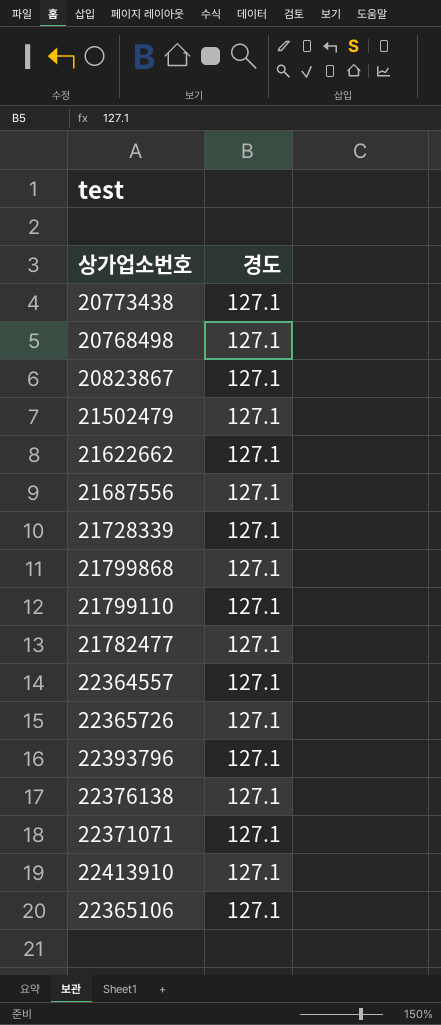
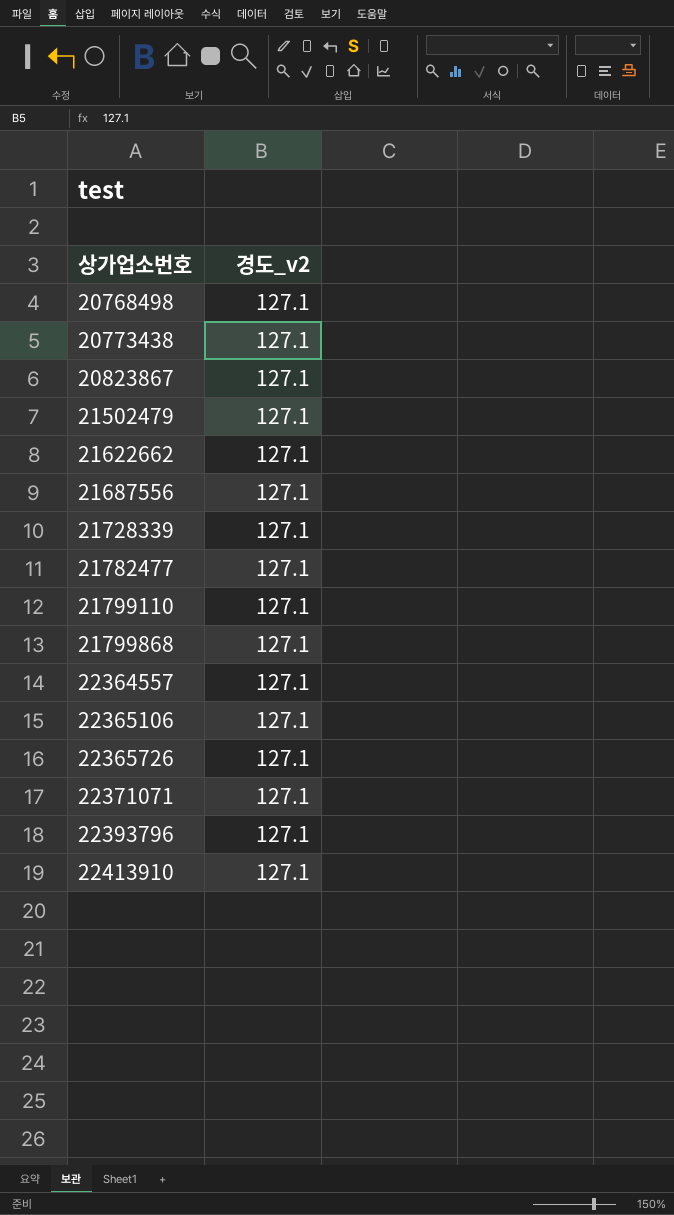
row order: none -> 상가업소번호 ascending
column name: 경도 -> 경도_v2
row 22376138: 127.1 -> none

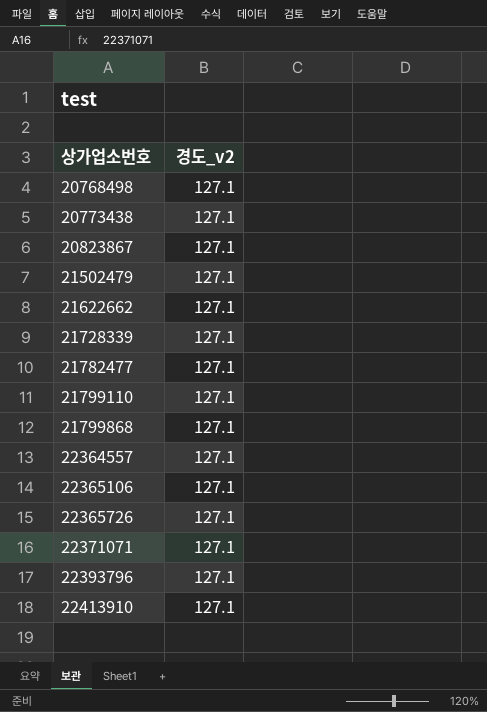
row 21687556: 127.1 -> none

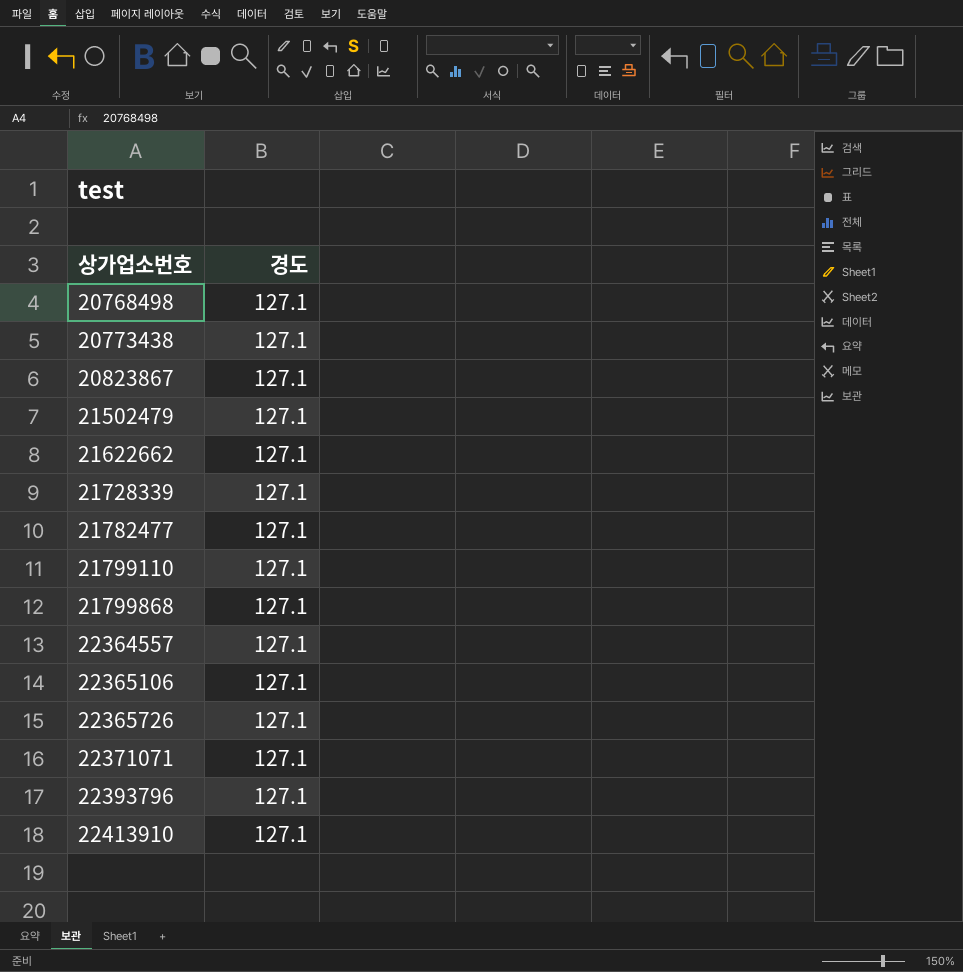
column name: 경도_v2 -> 경도

